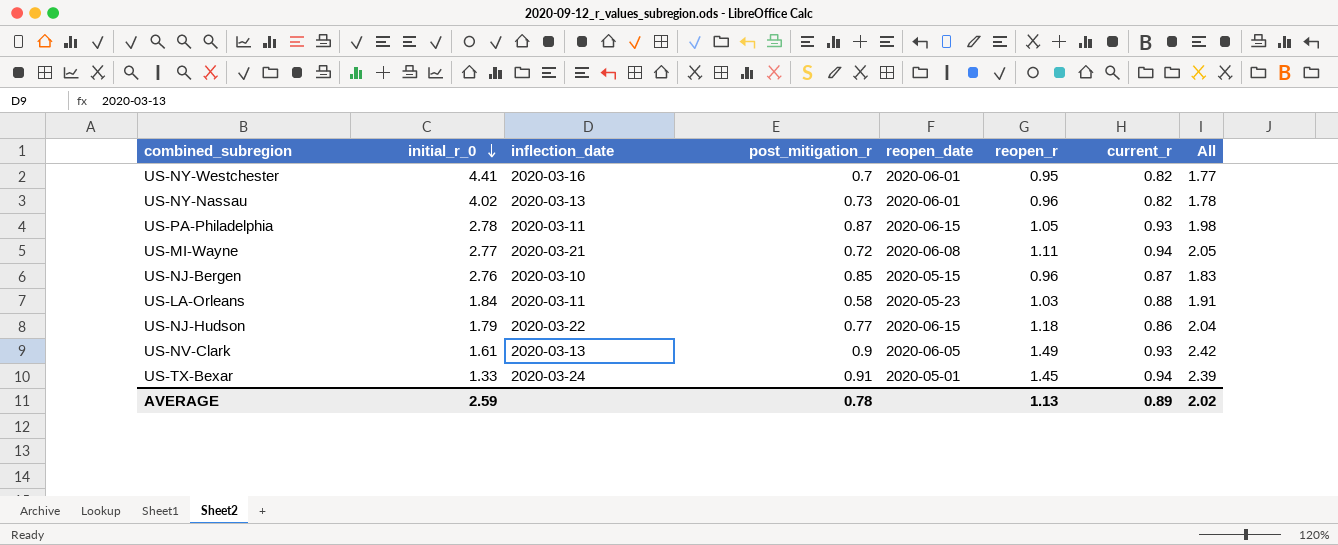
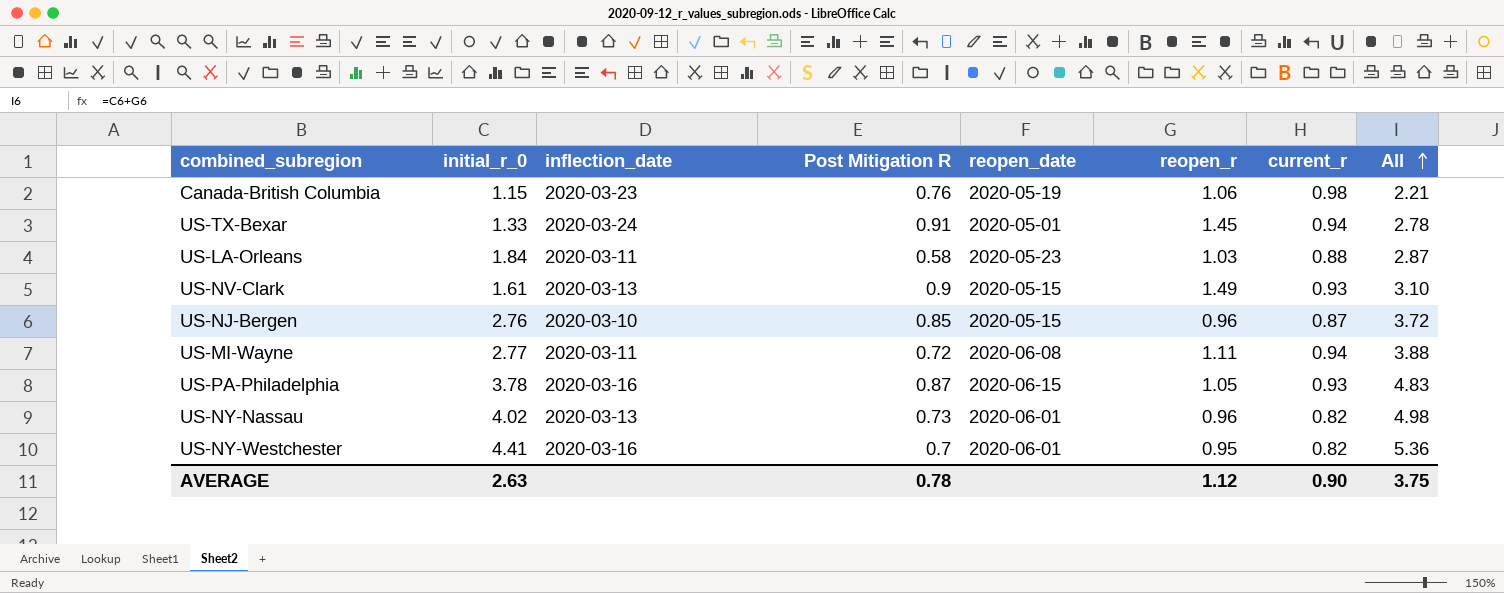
row order: initial_r_0 descending -> All ascending
column name: post_mitigation_r -> Post Mitigation R
column All | formula: [reopen_r] + [current_r] -> [initial_r_0] + [reopen_r]
row US-NJ-Hudson: 1.79 | 2020-03-22 | 0.77 | 2020-06-15 | 1.18 | 0.86 | 2.04 -> none
row Canada-British Columbia: none -> 1.15 | 2020-03-23 | 0.76 | 2020-05-19 | 1.06 | 0.98 | 2.21
US-NV-Clark | reopen_date: 2020-06-05 -> 2020-05-15
US-MI-Wayne | inflection_date: 2020-03-21 -> 2020-03-11
US-PA-Philadelphia | initial_r_0: 2.78 -> 3.78
US-PA-Philadelphia | inflection_date: 2020-03-11 -> 2020-03-16
AVERAGE | initial_r_0: 2.59 -> 2.63
AVERAGE | reopen_r: 1.13 -> 1.12
AVERAGE | current_r: 0.89 -> 0.90
AVERAGE | All: 2.02 -> 3.75

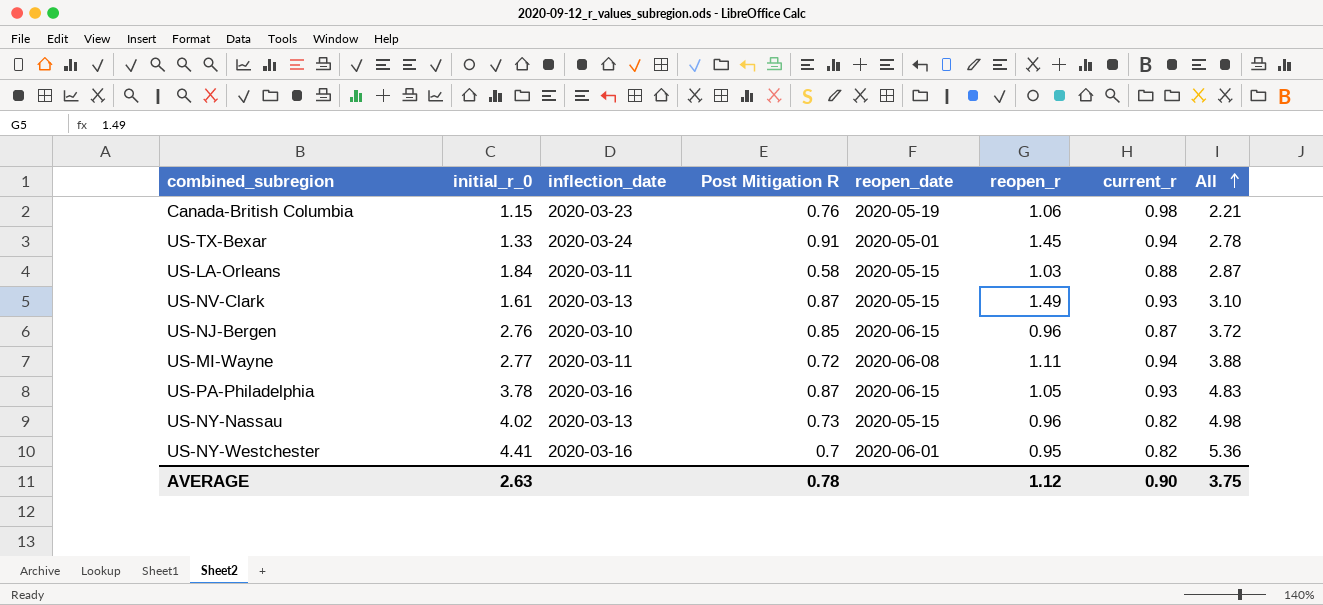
US-LA-Orleans | reopen_date: 2020-05-23 -> 2020-05-15
US-NV-Clark | Post Mitigation R: 0.9 -> 0.87
US-NJ-Bergen | reopen_date: 2020-05-15 -> 2020-06-15
US-NY-Nassau | reopen_date: 2020-06-01 -> 2020-05-15

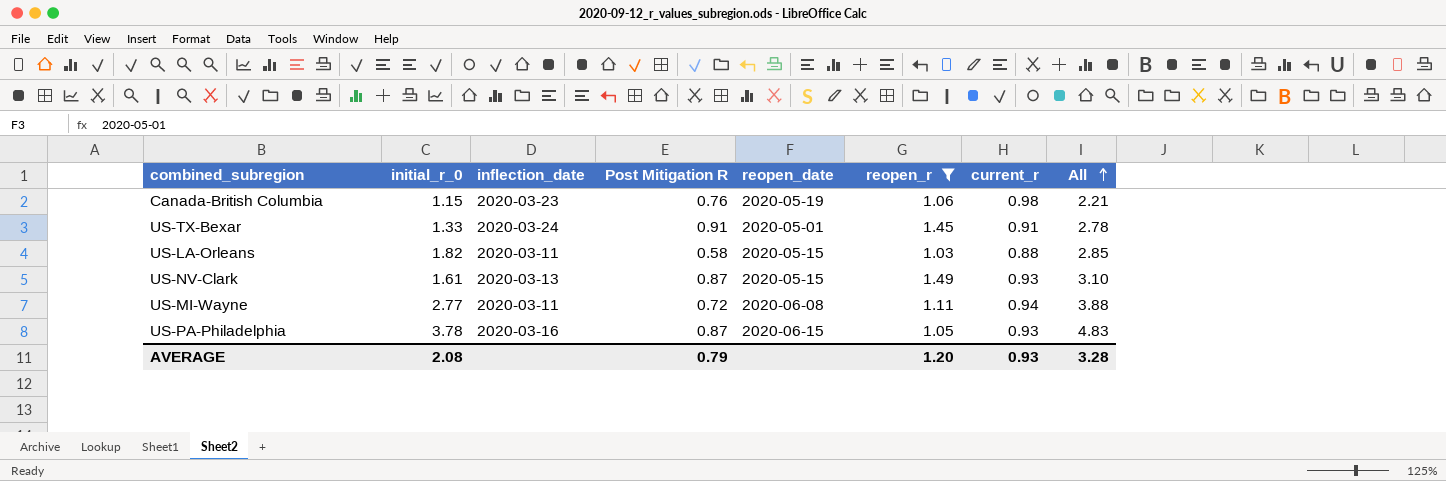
filter: none -> reopen_r >= 1.03
US-TX-Bexar | current_r: 0.94 -> 0.91
US-LA-Orleans | initial_r_0: 1.84 -> 1.82
US-LA-Orleans | All: 2.87 -> 2.85
AVERAGE | initial_r_0: 2.63 -> 2.08
AVERAGE | Post Mitigation R: 0.78 -> 0.79
AVERAGE | reopen_r: 1.12 -> 1.20
AVERAGE | current_r: 0.90 -> 0.93
AVERAGE | All: 3.75 -> 3.28

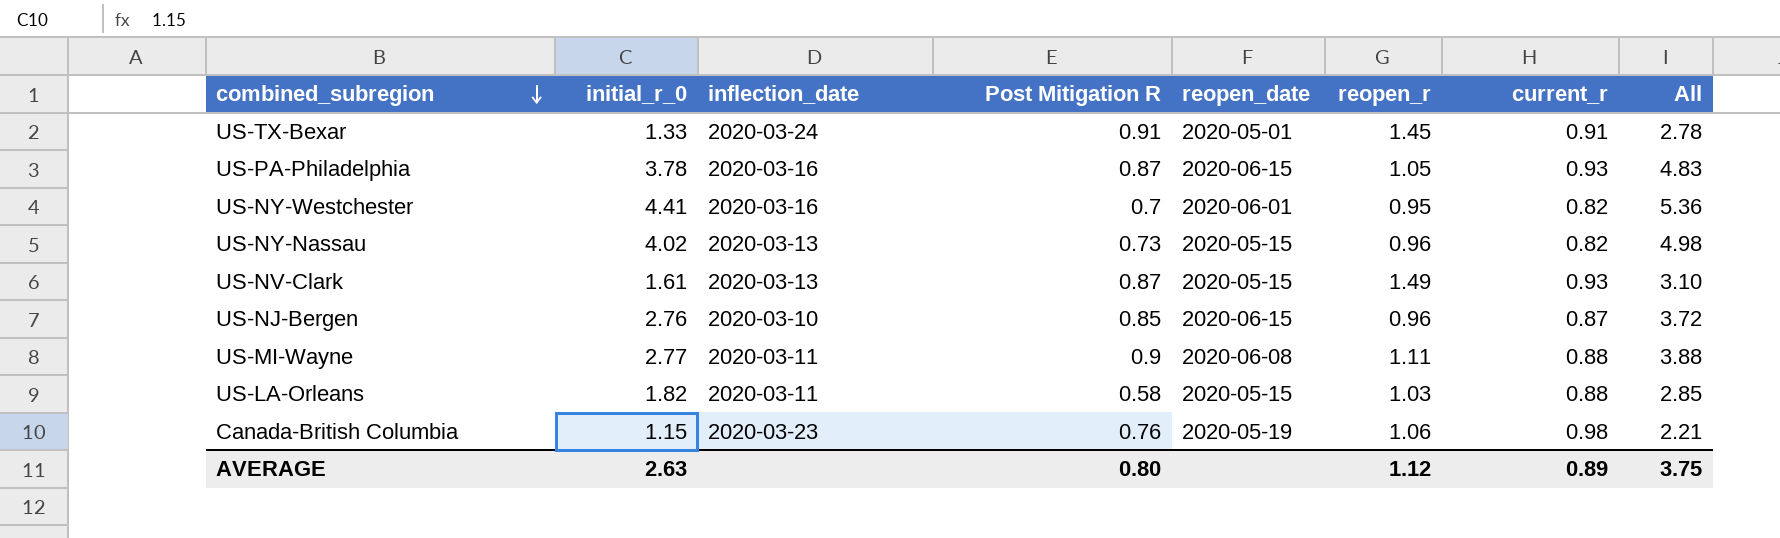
filter: reopen_r >= 1.03 -> none
row order: All ascending -> combined_subregion descending
US-MI-Wayne | Post Mitigation R: 0.72 -> 0.9
US-MI-Wayne | current_r: 0.94 -> 0.88
AVERAGE | initial_r_0: 2.08 -> 2.63
AVERAGE | Post Mitigation R: 0.79 -> 0.80
AVERAGE | reopen_r: 1.20 -> 1.12
AVERAGE | current_r: 0.93 -> 0.89
AVERAGE | All: 3.28 -> 3.75

